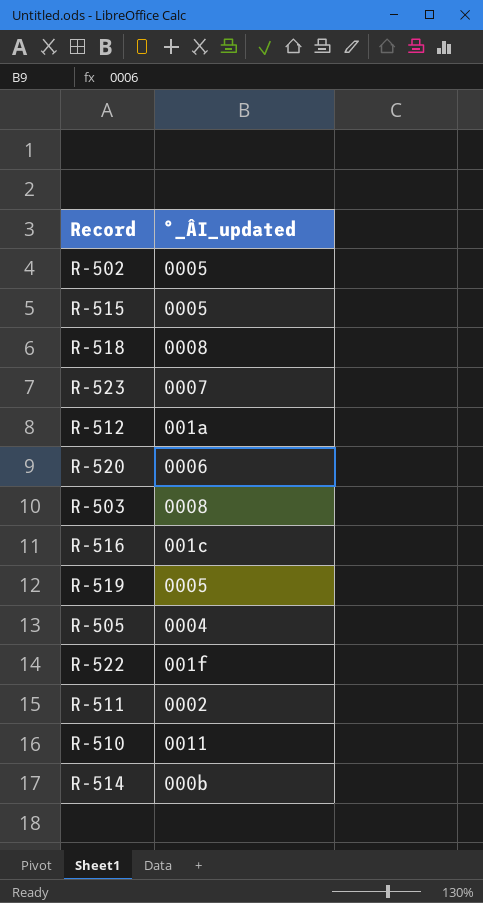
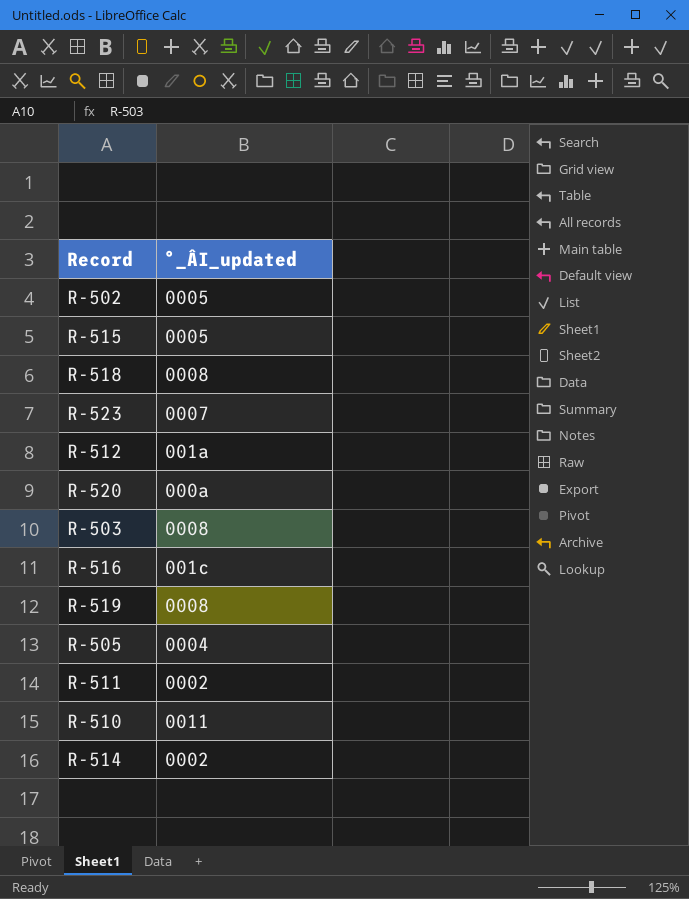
row R-522: 001f -> none
R-520 | °_ÂI_updated: 0006 -> 000a
R-519 | °_ÂI_updated: 0005 -> 0008
R-514 | °_ÂI_updated: 000b -> 0002

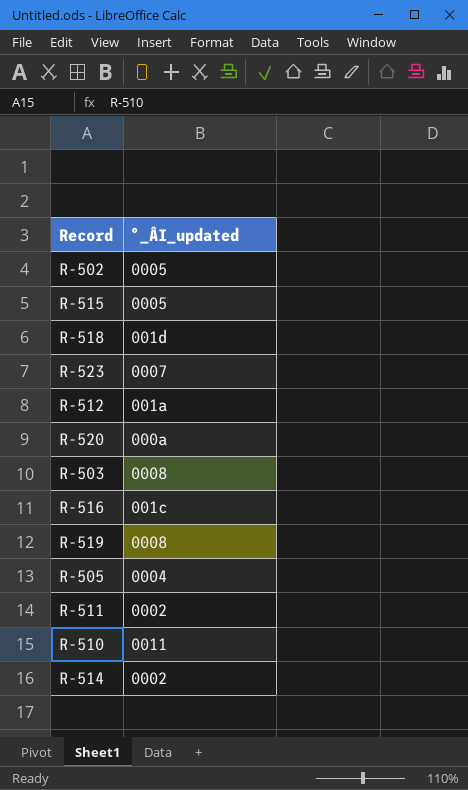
R-518 | °_ÂI_updated: 0008 -> 001d

